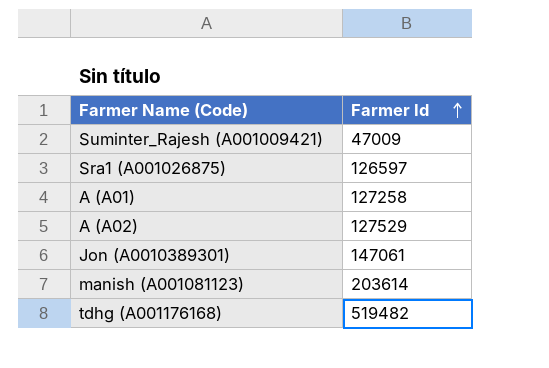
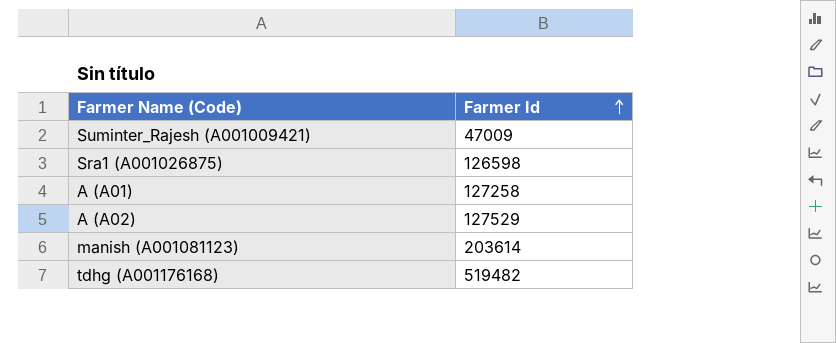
row Jon (A0010389301): 147061 -> none
Sra1 (A001026875) | Farmer Id: 126597 -> 126598

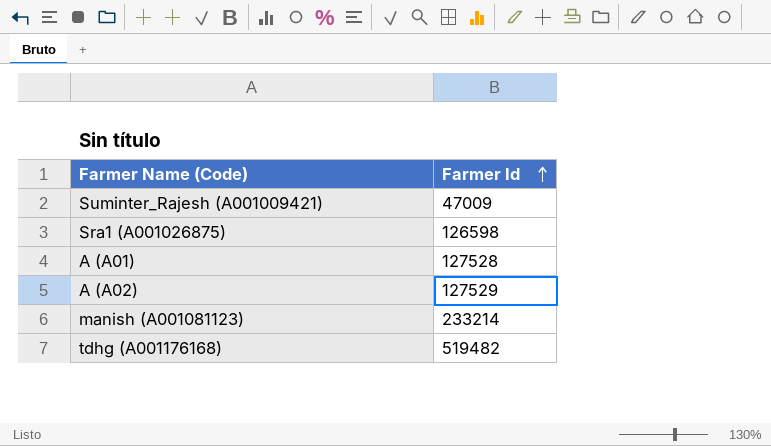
A (A01) | Farmer Id: 127258 -> 127528
manish (A001081123) | Farmer Id: 203614 -> 233214

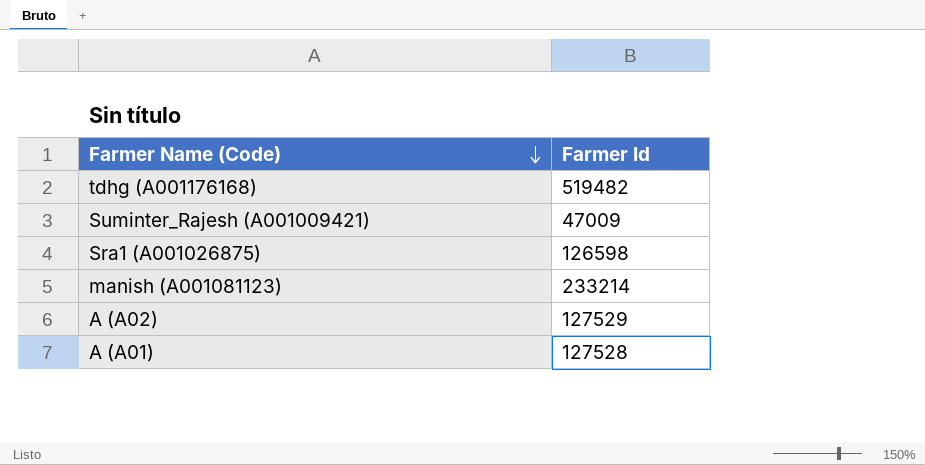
row order: Farmer Id ascending -> Farmer Name (Code) descending

